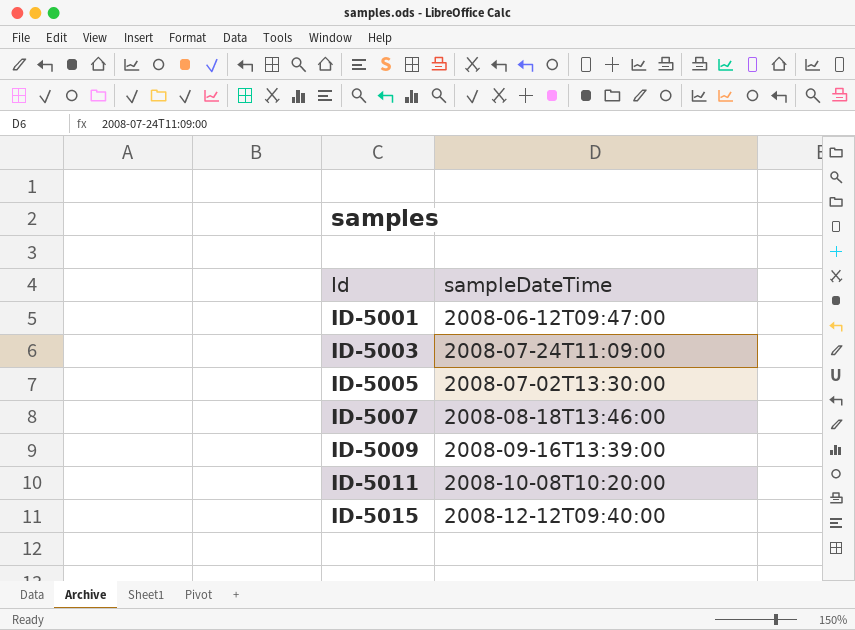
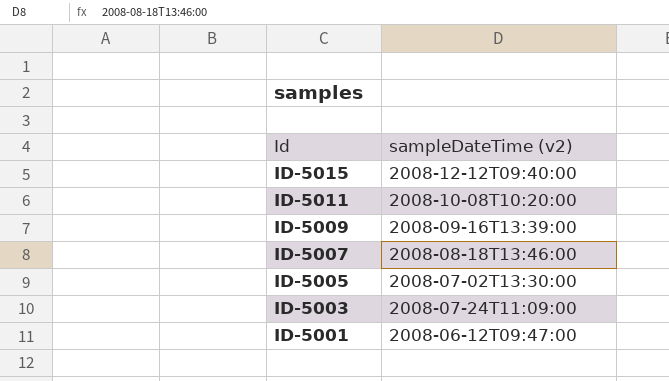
row order: Id ascending -> Id descending
column name: sampleDateTime -> sampleDateTime (v2)

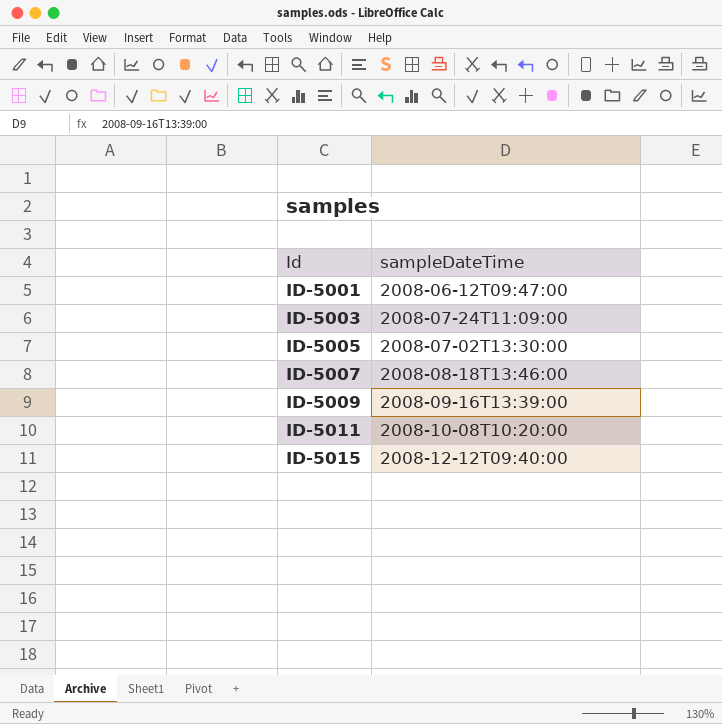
row order: Id descending -> Id ascending
column name: sampleDateTime (v2) -> sampleDateTime

